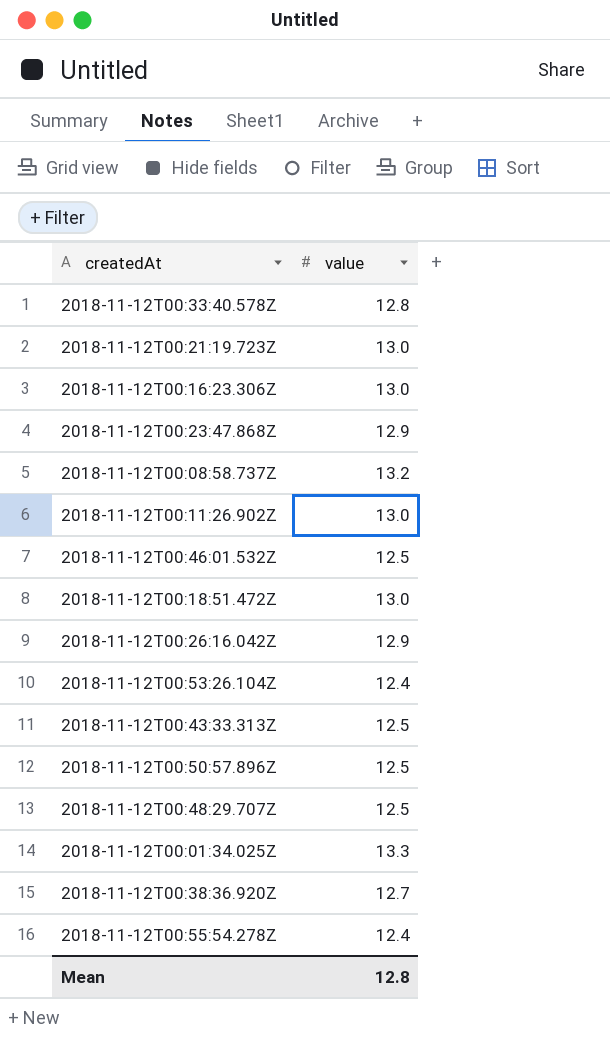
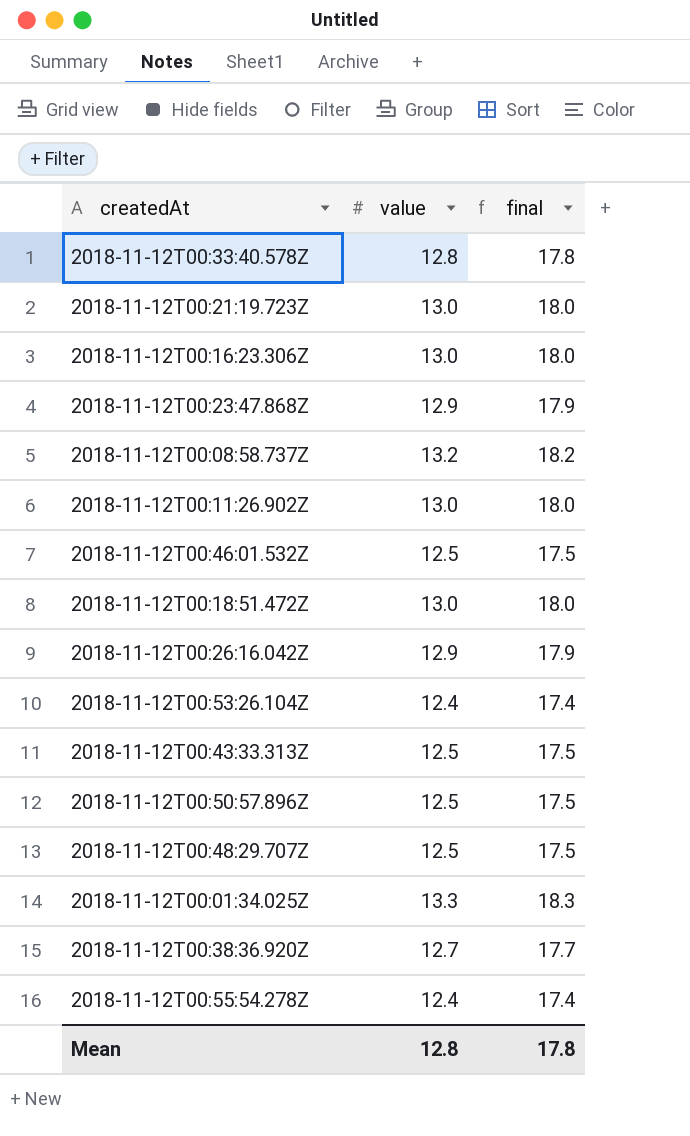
column final | formula: none -> [value] + 5

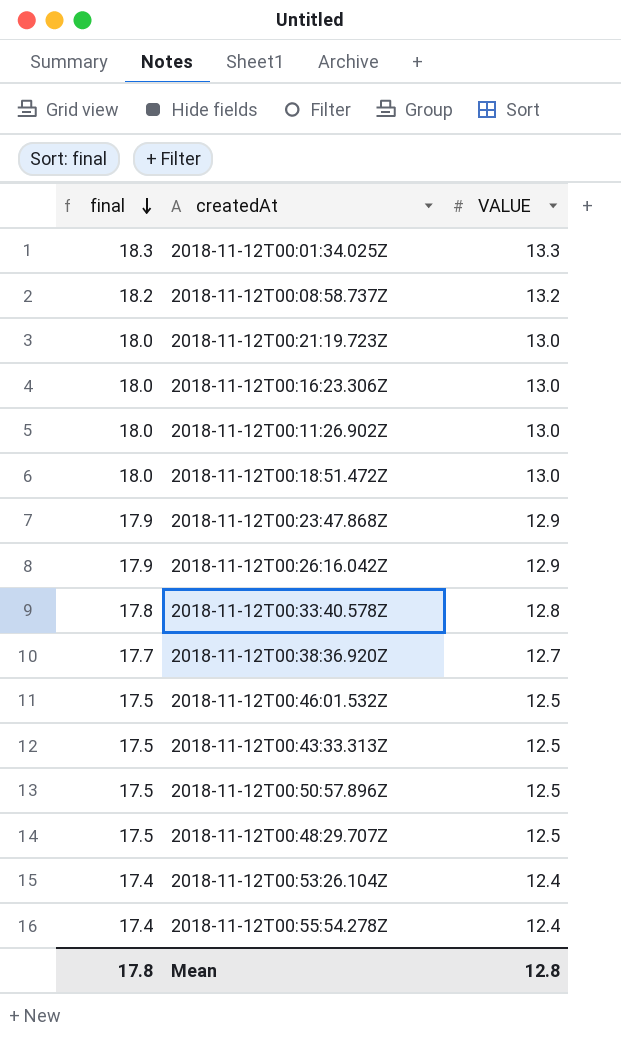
row order: none -> final descending
column final | position: 3 -> 1
column name: value -> VALUE

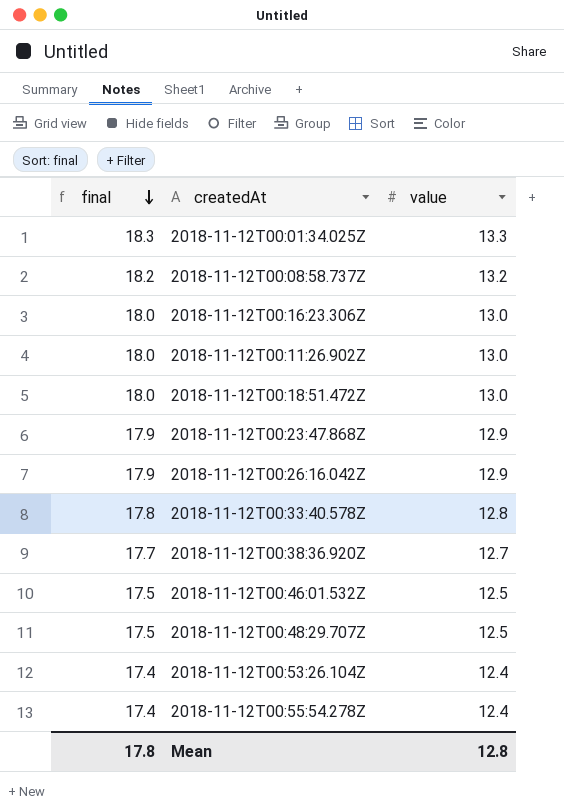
column name: VALUE -> value
row 2018-11-12T00:21:19.723Z: 18.0 | 13.0 -> none
row 2018-11-12T00:43:33.313Z: 17.5 | 12.5 -> none
row 2018-11-12T00:50:57.896Z: 17.5 | 12.5 -> none

